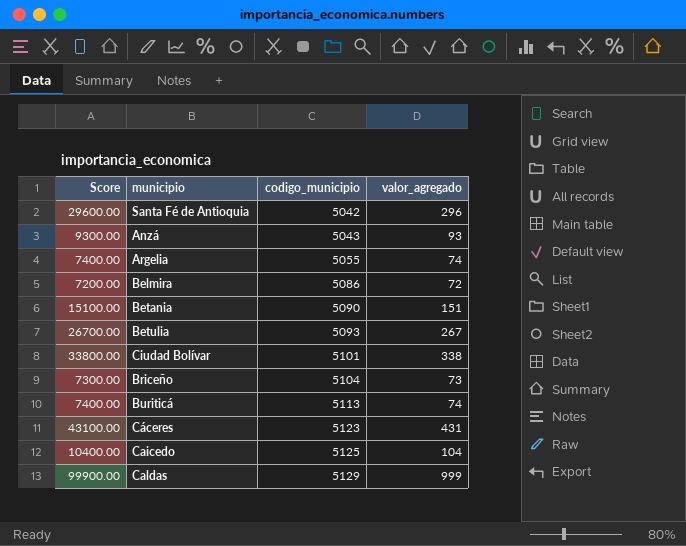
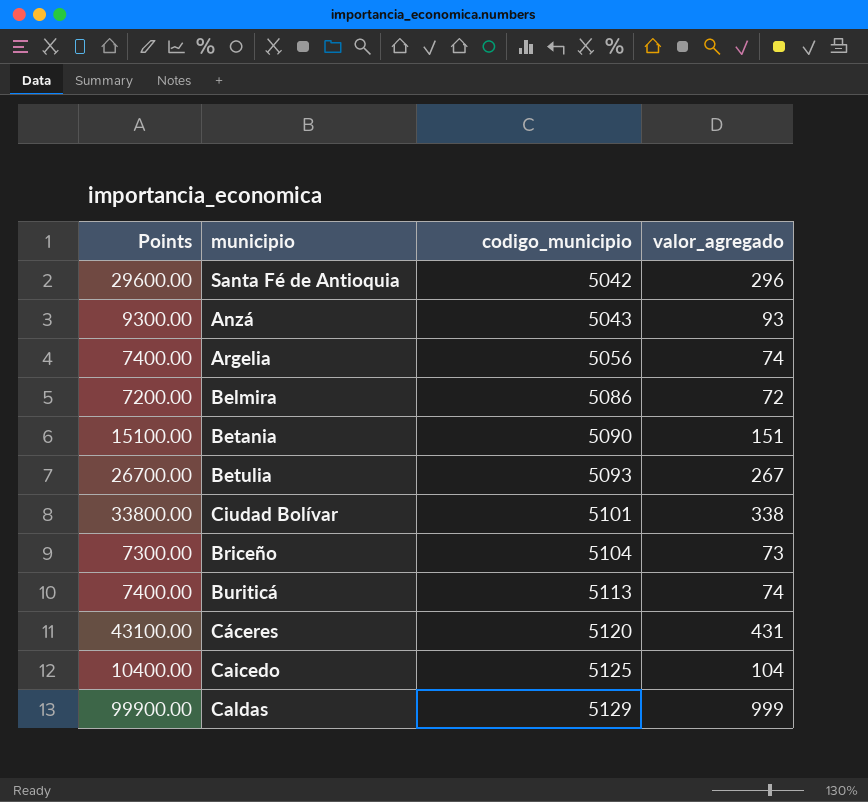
column name: Score -> Points
Argelia | codigo_municipio: 5055 -> 5056
Cáceres | codigo_municipio: 5123 -> 5120

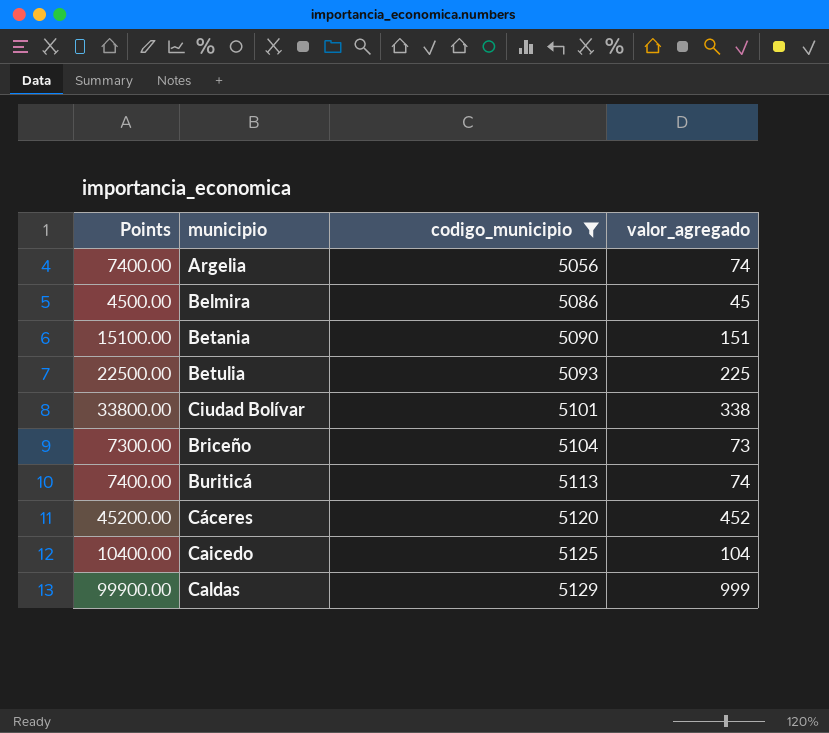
filter: none -> codigo_municipio >= 5056
Belmira | Points: 7200.00 -> 4500.00
Belmira | valor_agregado: 72 -> 45
Betulia | Points: 26700.00 -> 22500.00
Betulia | valor_agregado: 267 -> 225
Cáceres | Points: 43100.00 -> 45200.00
Cáceres | valor_agregado: 431 -> 452

